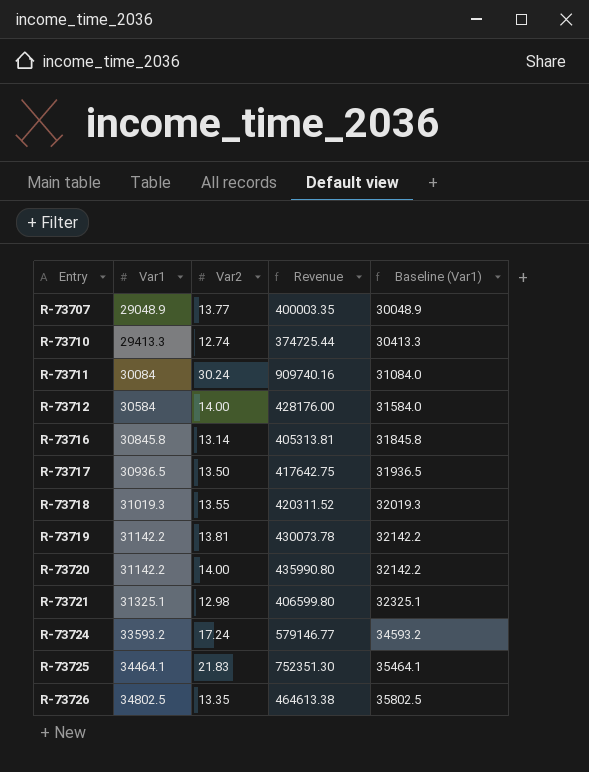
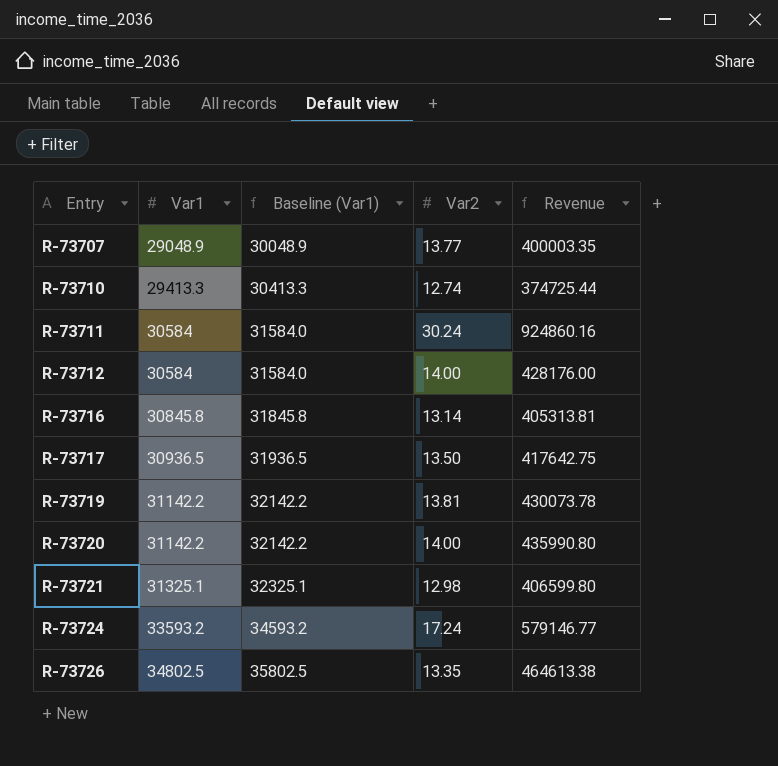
column Baseline (Var1) | position: 5 -> 3
row R-73718: 31019.3 | 13.55 | 420311.52 | 32019.3 -> none
row R-73725: 34464.1 | 21.83 | 752351.30 | 35464.1 -> none
R-73711 | Var1: 30084 -> 30584
R-73711 | Baseline (Var1): 31084.0 -> 31584.0
R-73711 | Revenue: 909740.16 -> 924860.16

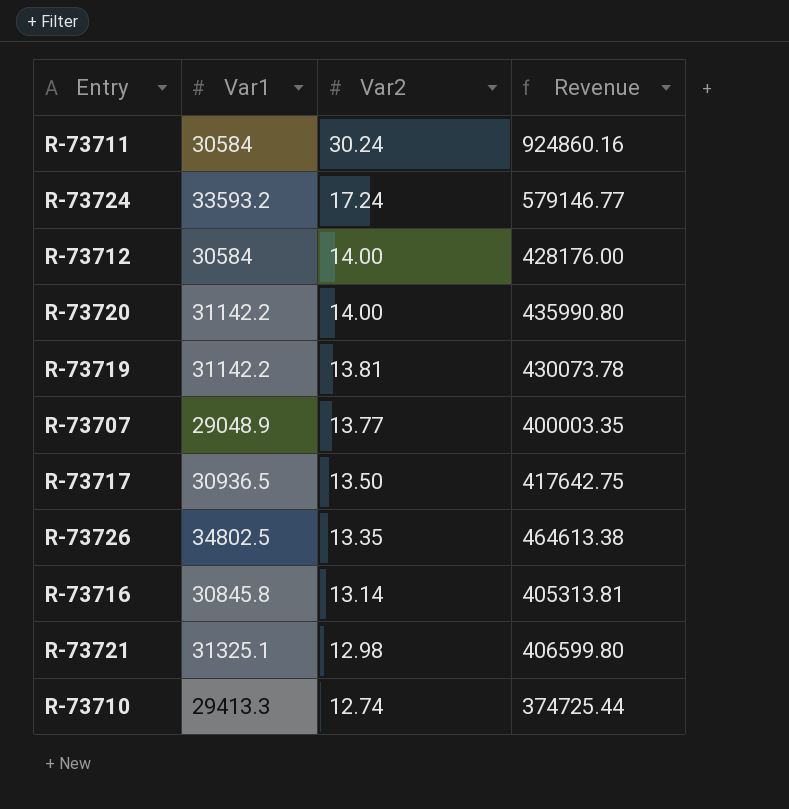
row order: Entry ascending -> Var2 descending
column Baseline (Var1) | formula: [Var1] + 1000 -> none

